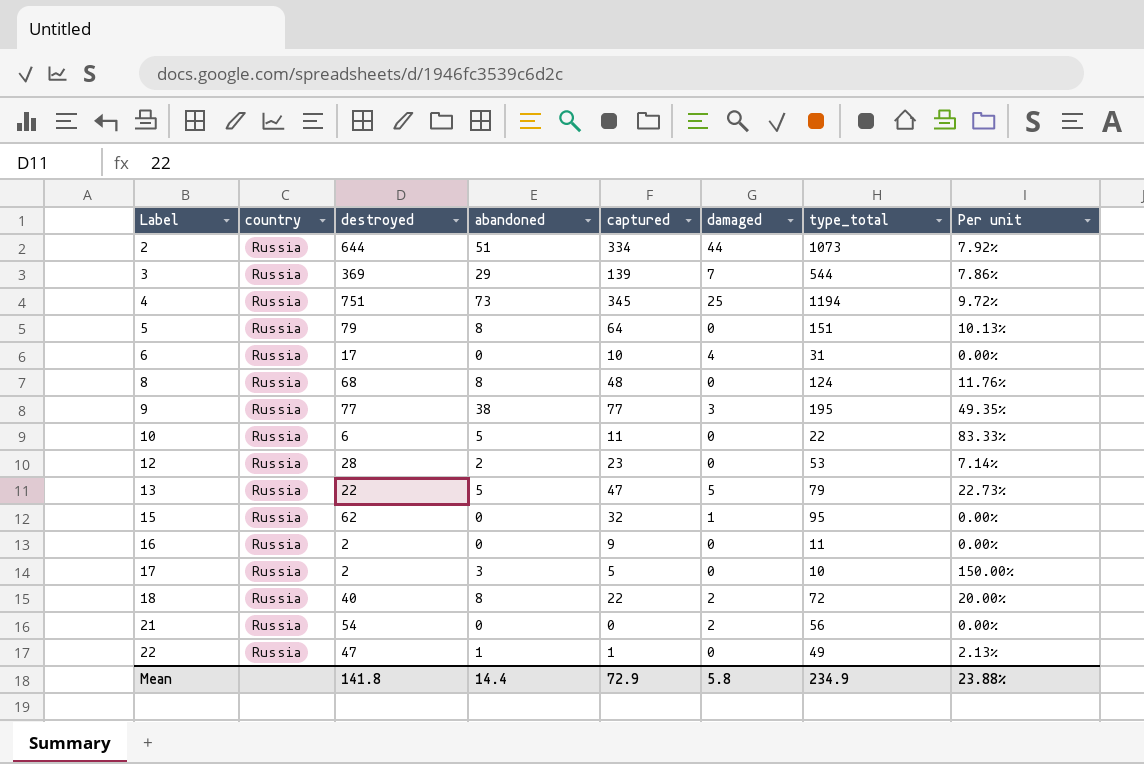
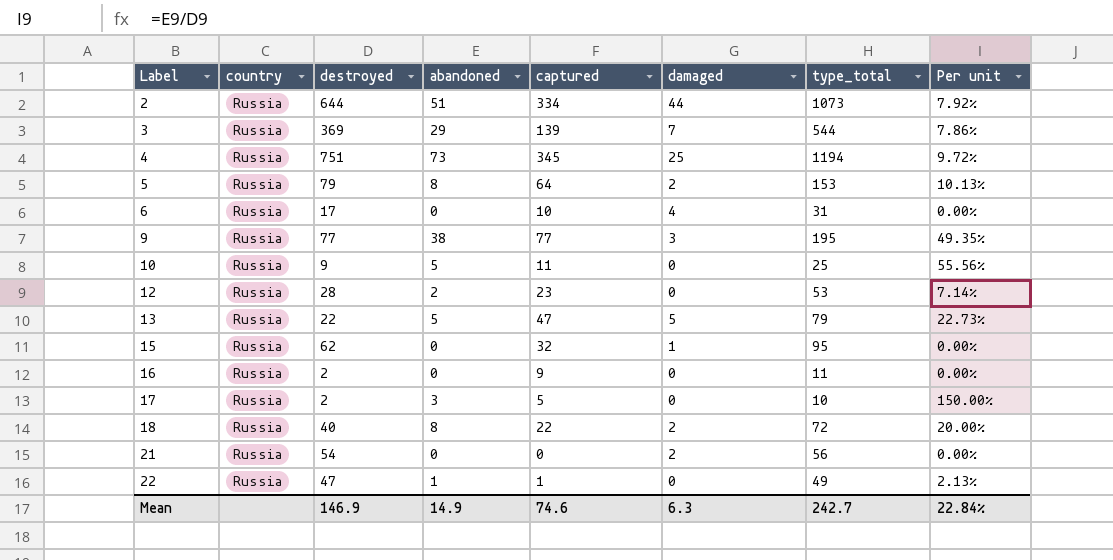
row 8: Russia | 68 | 8 | 48 | 0 | 124 | 11.76% -> none
5 | damaged: 0 -> 2
5 | type_total: 151 -> 153
10 | destroyed: 6 -> 9
10 | type_total: 22 -> 25
10 | Per unit: 83.33% -> 55.56%
Mean | destroyed: 141.8 -> 146.9
Mean | abandoned: 14.4 -> 14.9
Mean | captured: 72.9 -> 74.6
Mean | damaged: 5.8 -> 6.3
Mean | type_total: 234.9 -> 242.7
Mean | Per unit: 23.88% -> 22.84%

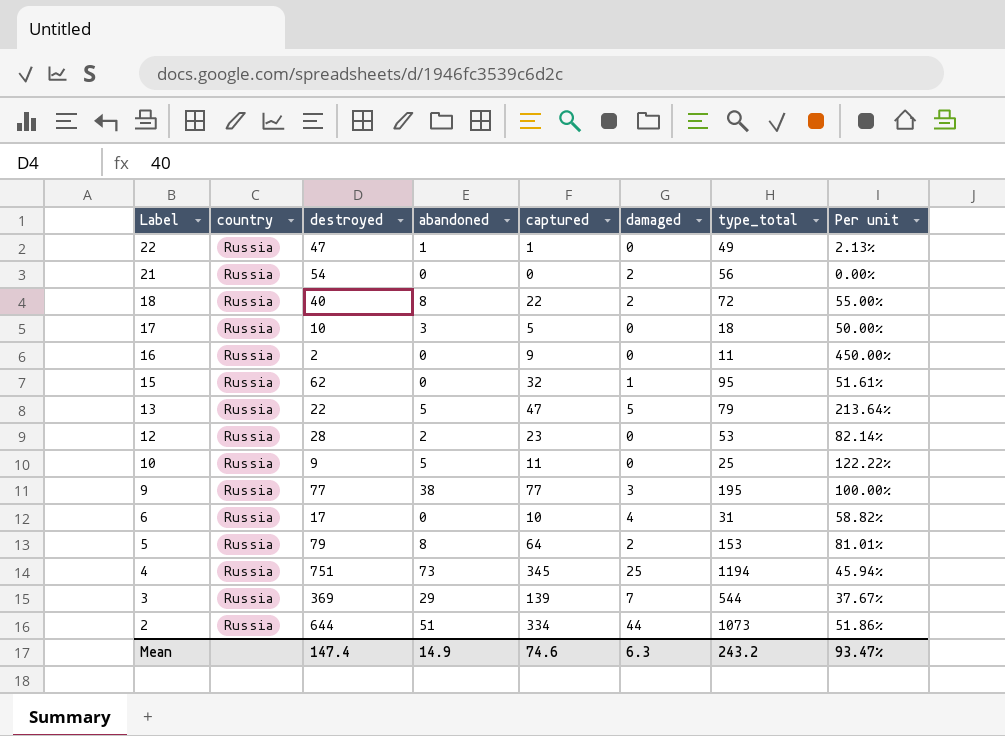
row order: Label ascending -> Label descending
column Per unit | formula: [abandoned] / [destroyed] -> [captured] / [destroyed]
17 | destroyed: 2 -> 10
17 | type_total: 10 -> 18
Mean | destroyed: 146.9 -> 147.4
Mean | type_total: 242.7 -> 243.2
Mean | Per unit: 22.84% -> 93.47%

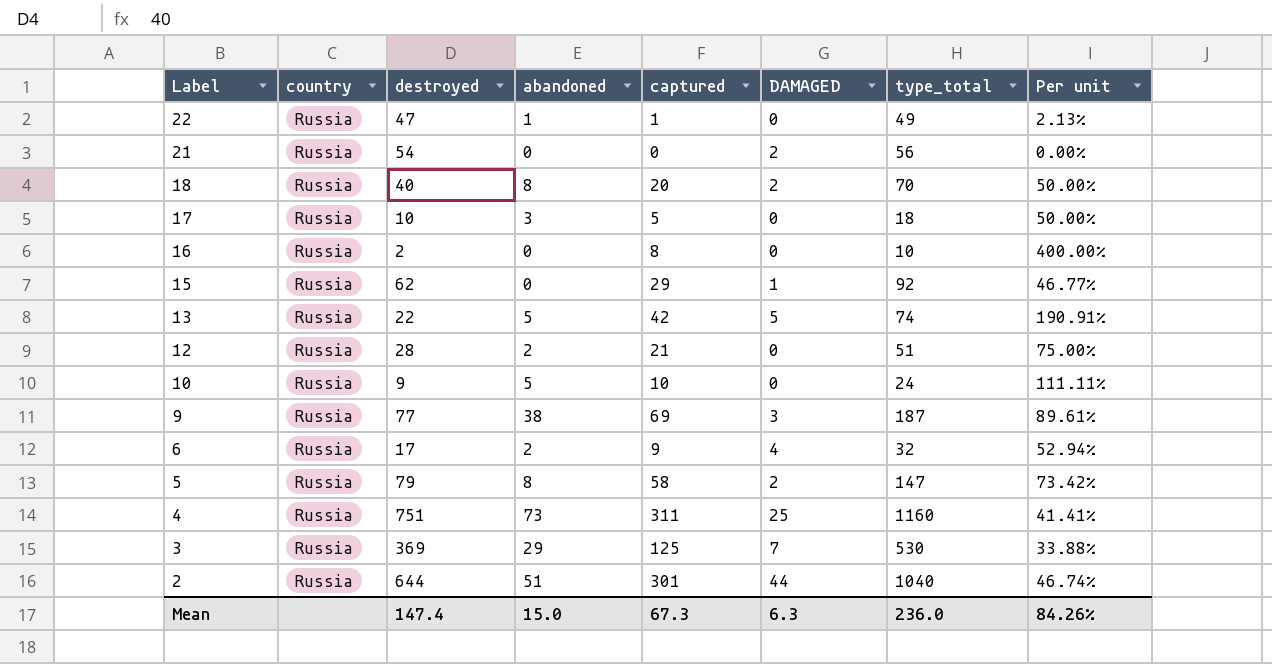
column name: damaged -> DAMAGED
18 | captured: 22 -> 20
18 | type_total: 72 -> 70
18 | Per unit: 55.00% -> 50.00%
16 | captured: 9 -> 8
16 | type_total: 11 -> 10
16 | Per unit: 450.00% -> 400.00%
15 | captured: 32 -> 29
15 | type_total: 95 -> 92
15 | Per unit: 51.61% -> 46.77%
13 | captured: 47 -> 42
13 | type_total: 79 -> 74
13 | Per unit: 213.64% -> 190.91%
12 | captured: 23 -> 21
12 | type_total: 53 -> 51
12 | Per unit: 82.14% -> 75.00%
10 | captured: 11 -> 10
10 | type_total: 25 -> 24
10 | Per unit: 122.22% -> 111.11%
9 | captured: 77 -> 69
9 | type_total: 195 -> 187
9 | Per unit: 100.00% -> 89.61%
6 | abandoned: 0 -> 2
6 | captured: 10 -> 9
6 | type_total: 31 -> 32
6 | Per unit: 58.82% -> 52.94%
5 | captured: 64 -> 58
5 | type_total: 153 -> 147
5 | Per unit: 81.01% -> 73.42%
4 | captured: 345 -> 311
4 | type_total: 1194 -> 1160
4 | Per unit: 45.94% -> 41.41%
3 | captured: 139 -> 125
3 | type_total: 544 -> 530
3 | Per unit: 37.67% -> 33.88%
2 | captured: 334 -> 301
2 | type_total: 1073 -> 1040
2 | Per unit: 51.86% -> 46.74%
Mean | abandoned: 14.9 -> 15.0
Mean | captured: 74.6 -> 67.3
Mean | type_total: 243.2 -> 236.0
Mean | Per unit: 93.47% -> 84.26%

